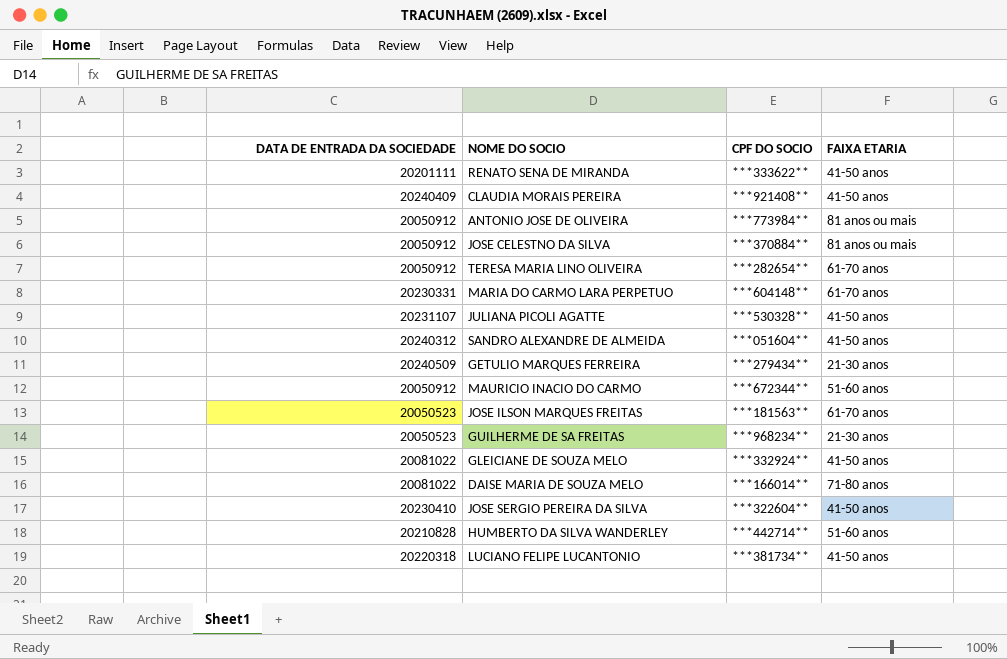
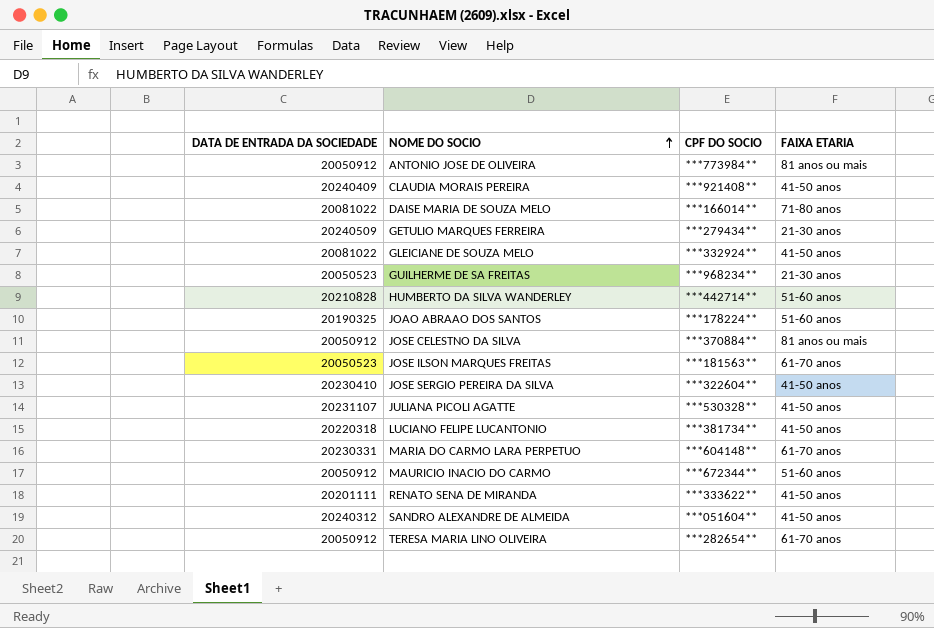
row order: none -> NOME DO SOCIO ascending
row JOAO ABRAAO DOS SANTOS: none -> 20190325 | ***178224** | 51-60 anos

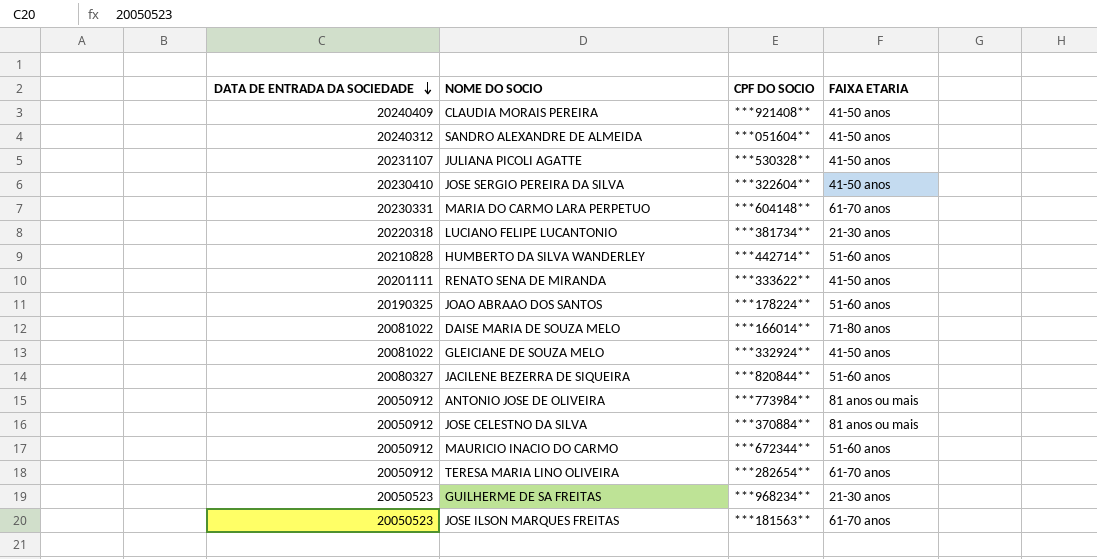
row order: NOME DO SOCIO ascending -> DATA DE ENTRADA DA SOCIEDADE descending
row GETULIO MARQUES FERREIRA: 20240509 | ***279434** | 21-30 anos -> none
LUCIANO FELIPE LUCANTONIO | FAIXA ETARIA: 41-50 anos -> 21-30 anos
row JACILENE BEZERRA DE SIQUEIRA: none -> 20080327 | ***820844** | 51-60 anos

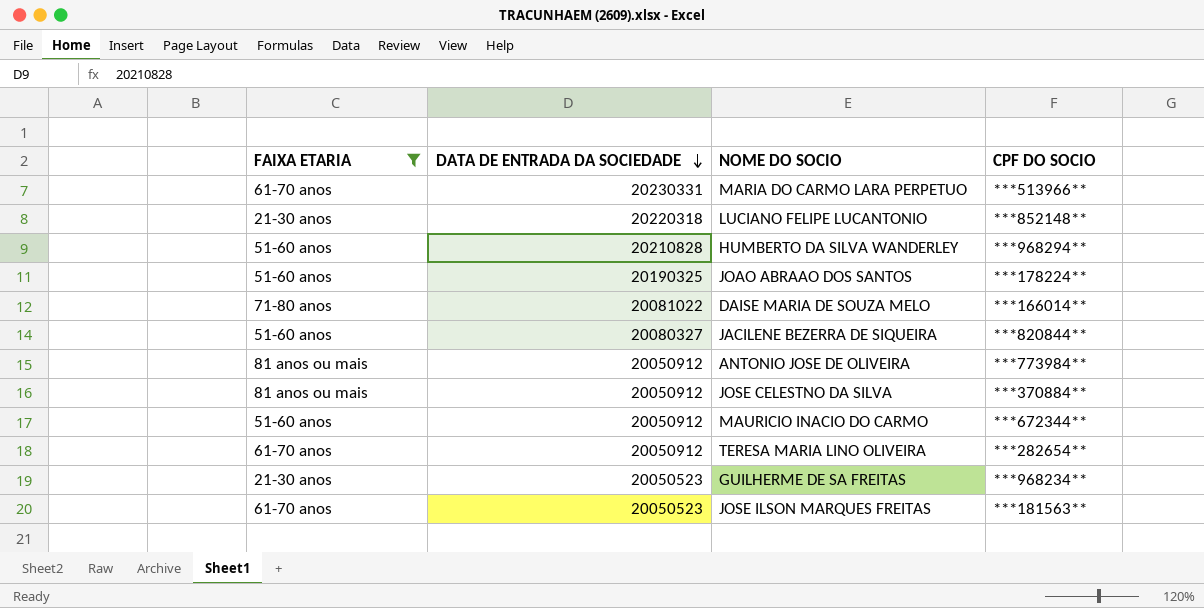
filter: none -> FAIXA ETARIA != 41-50 anos
column FAIXA ETARIA | position: 4 -> 1
MARIA DO CARMO LARA PERPETUO | CPF DO SOCIO: ***604148** -> ***513966**
LUCIANO FELIPE LUCANTONIO | CPF DO SOCIO: ***381734** -> ***852148**
HUMBERTO DA SILVA WANDERLEY | CPF DO SOCIO: ***442714** -> ***968294**

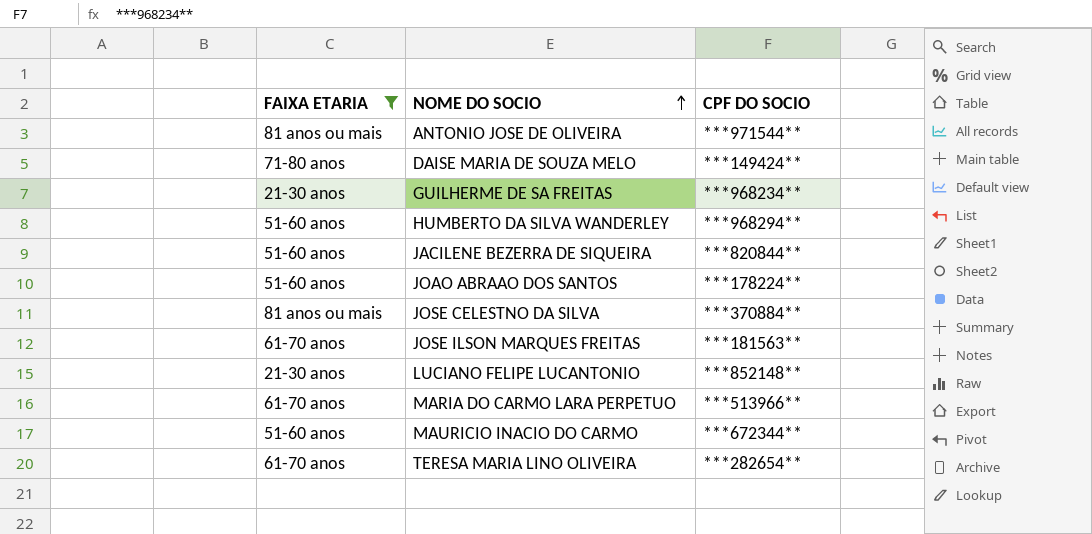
row order: DATA DE ENTRADA DA SOCIEDADE descending -> NOME DO SOCIO ascending
column DATA DE ENTRADA DA SOCIEDADE | position: 2 -> none
ANTONIO JOSE DE OLIVEIRA | CPF DO SOCIO: ***773984** -> ***971544**
DAISE MARIA DE SOUZA MELO | CPF DO SOCIO: ***166014** -> ***149424**

